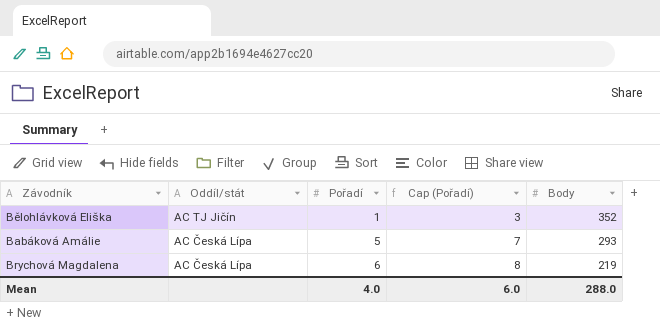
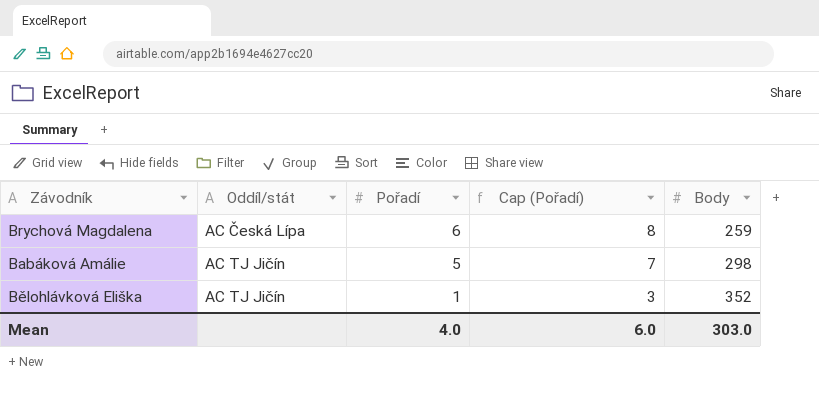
row order: Oddíl/stát descending -> Oddíl/stát ascending
Brychová Magdalena | Body: 219 -> 259
Babáková Amálie | Oddíl/stát: AC Česká Lípa -> AC TJ Jičín
Babáková Amálie | Body: 293 -> 298
Mean | Body: 288.0 -> 303.0

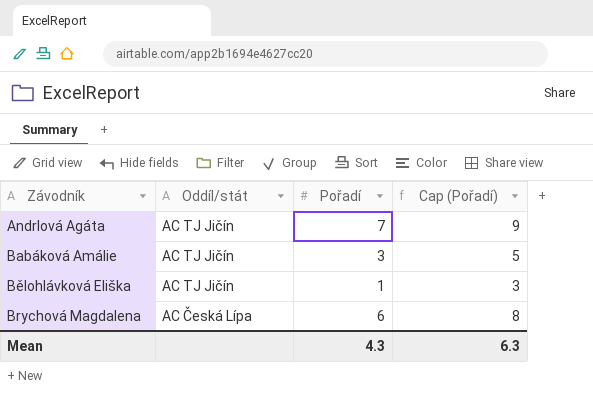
row order: Oddíl/stát ascending -> Závodník ascending
column Body | position: 5 -> none
row Andrlová Agáta: none -> AC TJ Jičín | 7 | 9
Babáková Amálie | Pořadí: 5 -> 3
Babáková Amálie | Cap (Pořadí): 7 -> 5
Mean | Pořadí: 4.0 -> 4.3
Mean | Cap (Pořadí): 6.0 -> 6.3

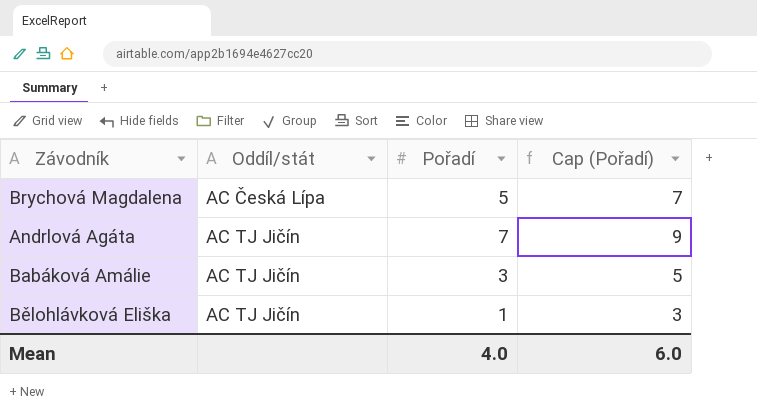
row order: Závodník ascending -> Oddíl/stát ascending
Brychová Magdalena | Pořadí: 6 -> 5
Brychová Magdalena | Cap (Pořadí): 8 -> 7
Mean | Pořadí: 4.3 -> 4.0
Mean | Cap (Pořadí): 6.3 -> 6.0

